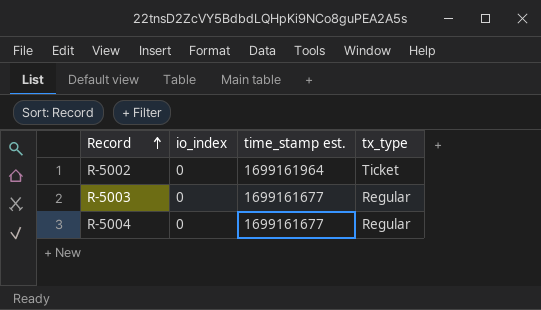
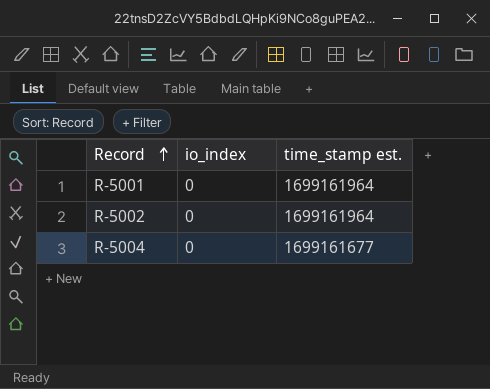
column tx_type | position: 4 -> none
row R-5003: 0 | 1699161677 | Regular -> none
row R-5001: none -> 0 | 1699161964

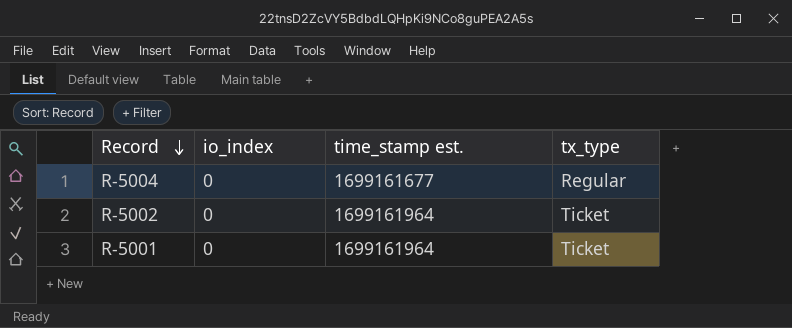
row order: Record ascending -> Record descending
column tx_type | position: none -> 4

